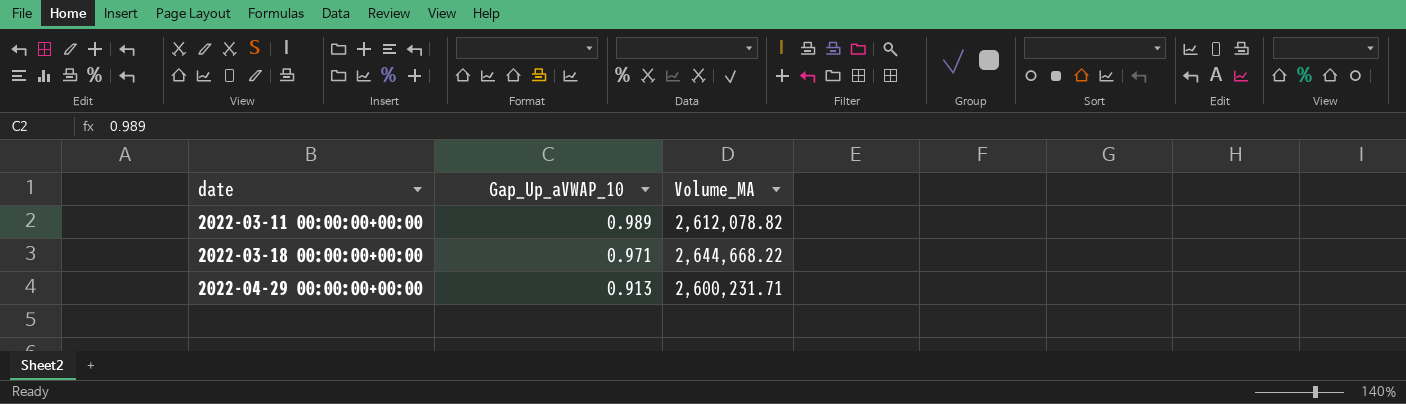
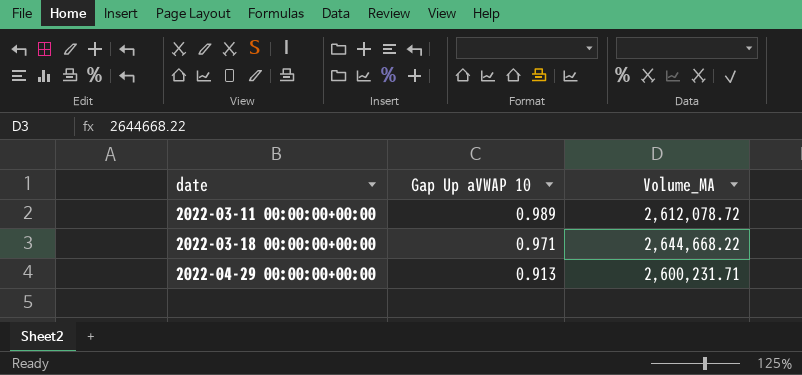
column name: Gap_Up_aVWAP_10 -> Gap Up aVWAP 10
2022-03-11 00:00:00+00:00 | Volume_MA: 2,612,078.82 -> 2,612,078.72

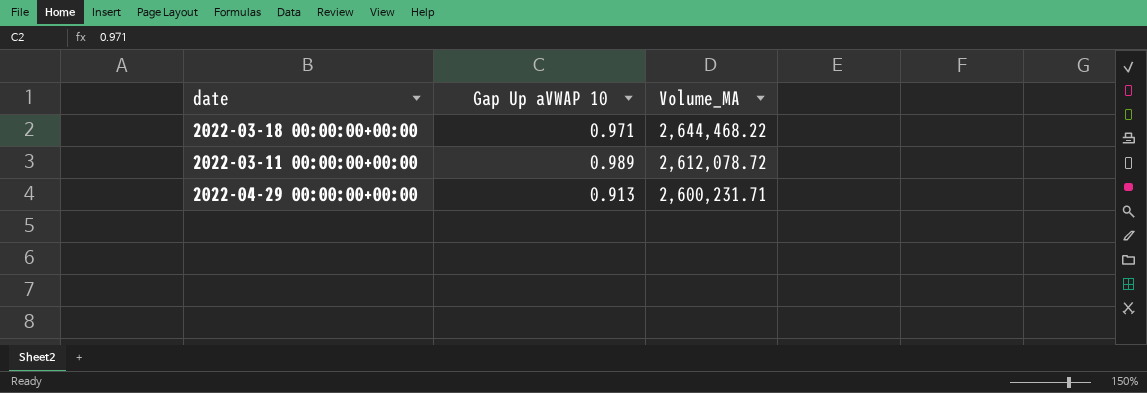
row order: date ascending -> Volume_MA descending
2022-03-18 00:00:00+00:00 | Volume_MA: 2,644,668.22 -> 2,644,468.22

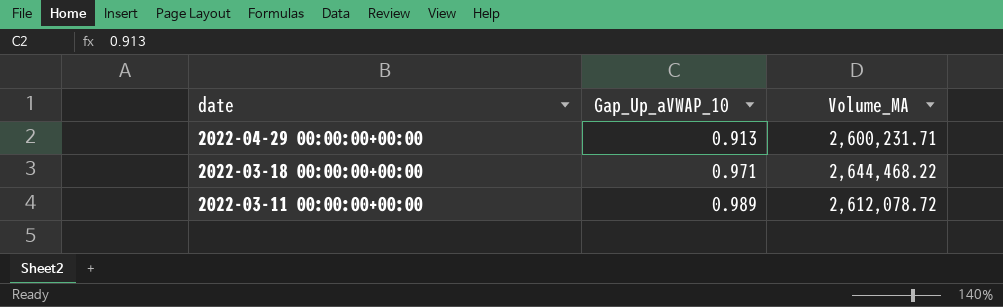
row order: Volume_MA descending -> date descending
column name: Gap Up aVWAP 10 -> Gap_Up_aVWAP_10

